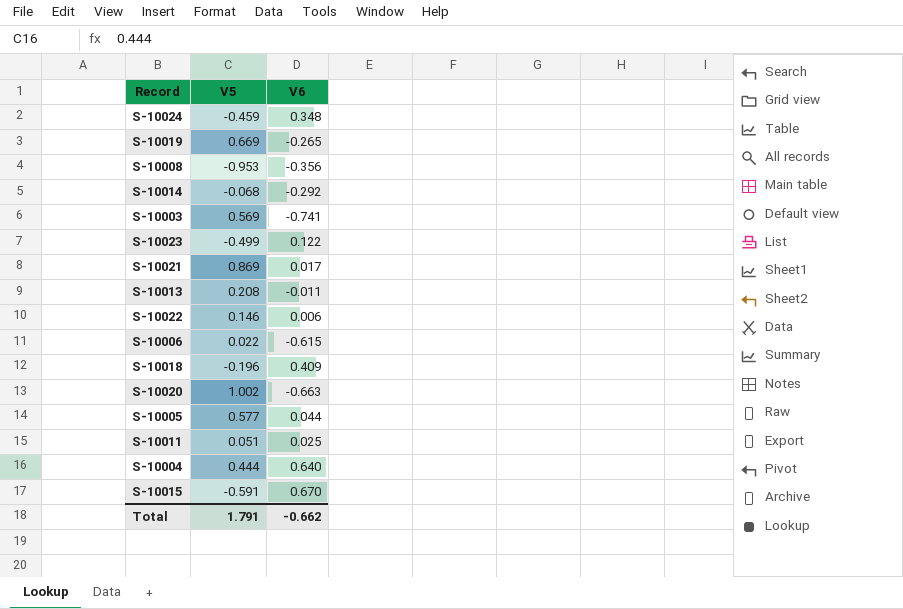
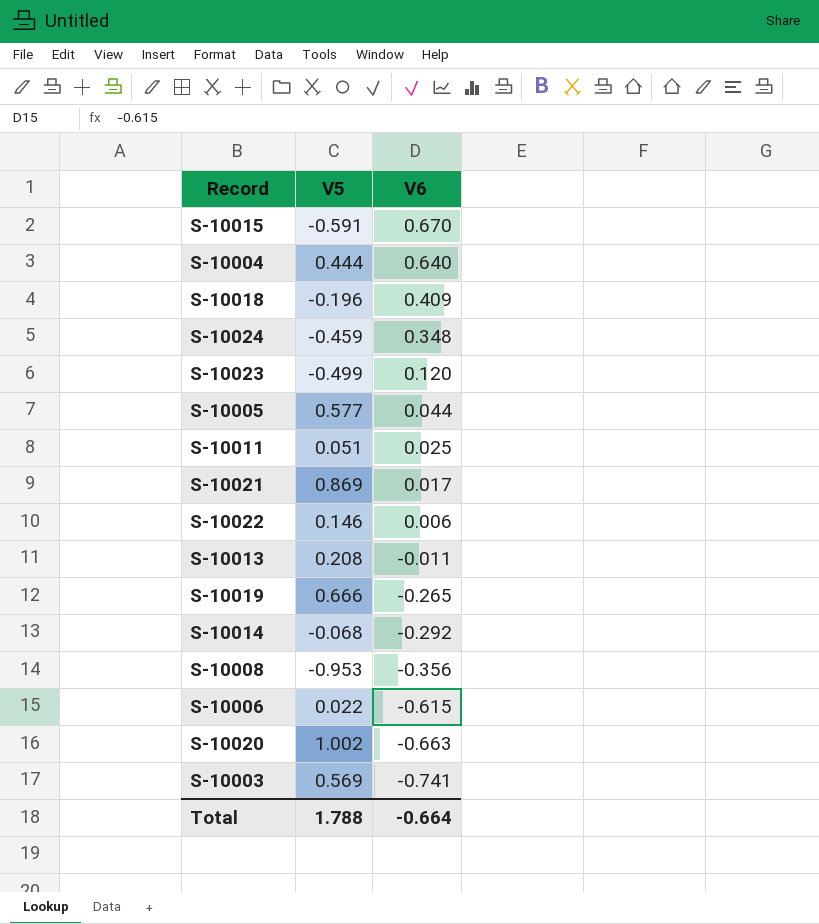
row order: none -> V6 descending
S-10023 | V6: 0.122 -> 0.120
S-10019 | V5: 0.669 -> 0.666
Total | V5: 1.791 -> 1.788
Total | V6: -0.662 -> -0.664

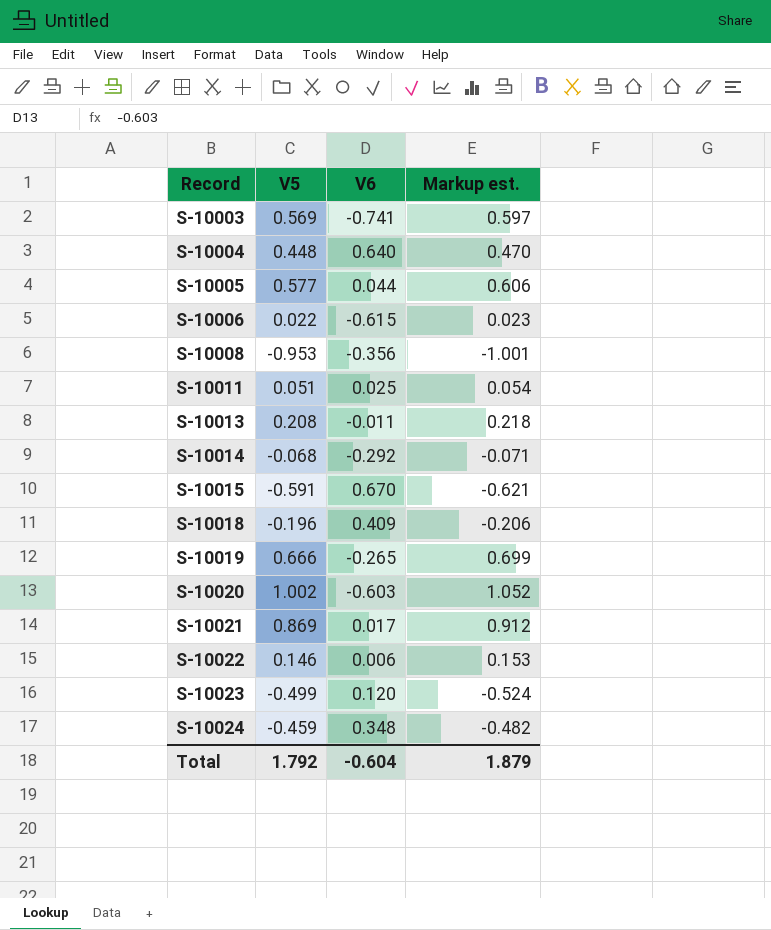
row order: V6 descending -> Record ascending
column Markup est. | formula: none -> [V5] * 1.05
S-10004 | V5: 0.444 -> 0.448
S-10020 | V6: -0.663 -> -0.603
Total | V5: 1.788 -> 1.792
Total | V6: -0.664 -> -0.604

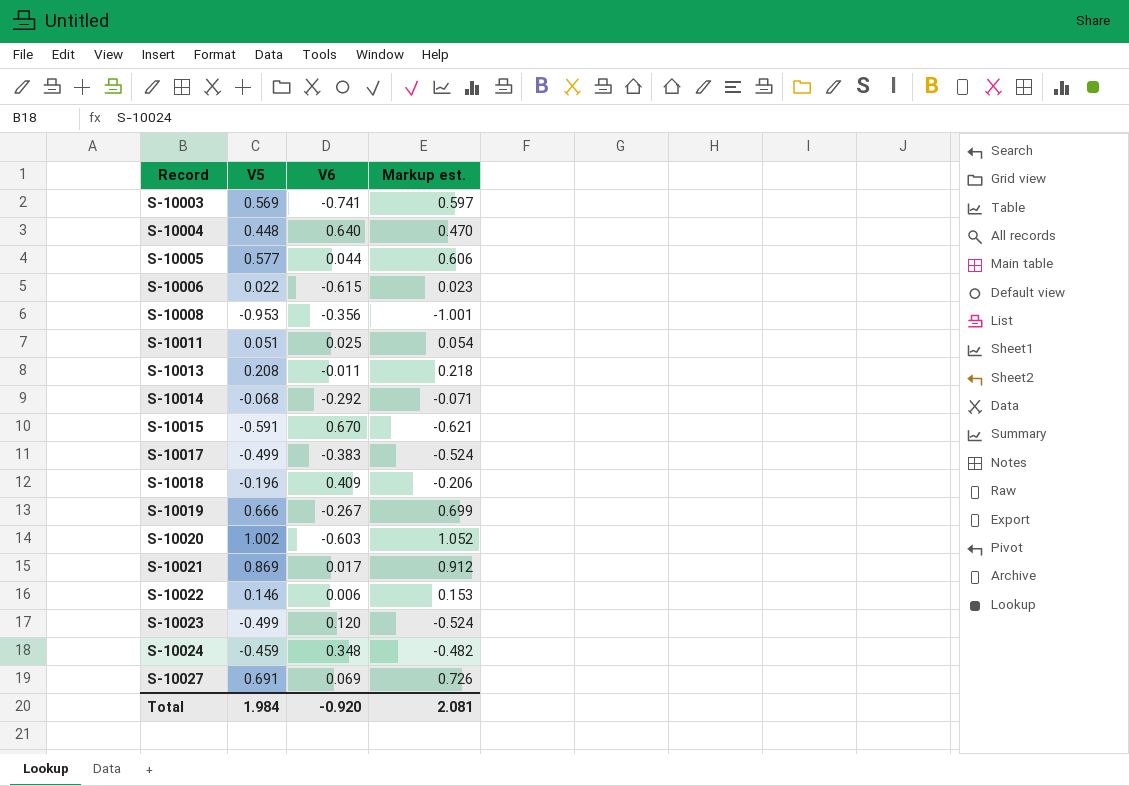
row S-10017: none -> -0.499 | -0.383 | -0.524
S-10019 | V6: -0.265 -> -0.267
row S-10027: none -> 0.691 | 0.069 | 0.726
Total | V5: 1.792 -> 1.984
Total | V6: -0.604 -> -0.920
Total | Markup est.: 1.879 -> 2.081

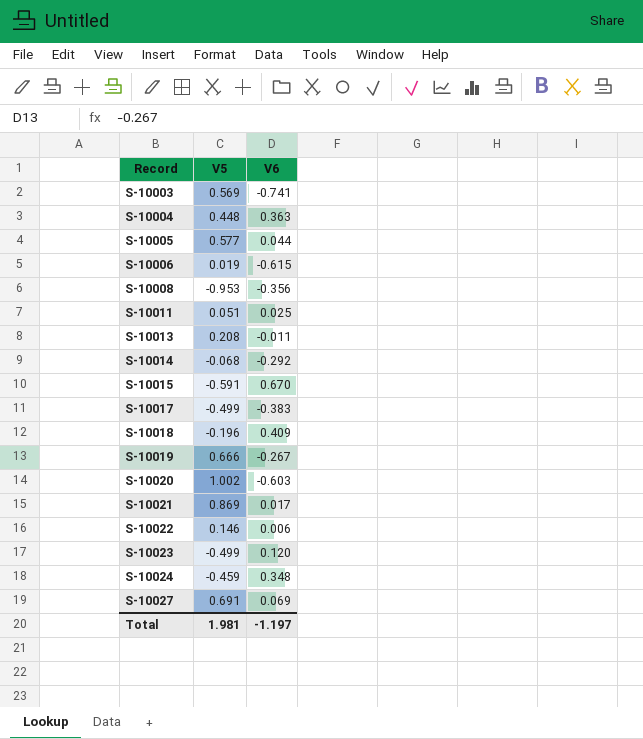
column Markup est. | formula: [V5] * 1.05 -> none
S-10004 | V6: 0.640 -> 0.363
S-10006 | V5: 0.022 -> 0.019
Total | V5: 1.984 -> 1.981
Total | V6: -0.920 -> -1.197

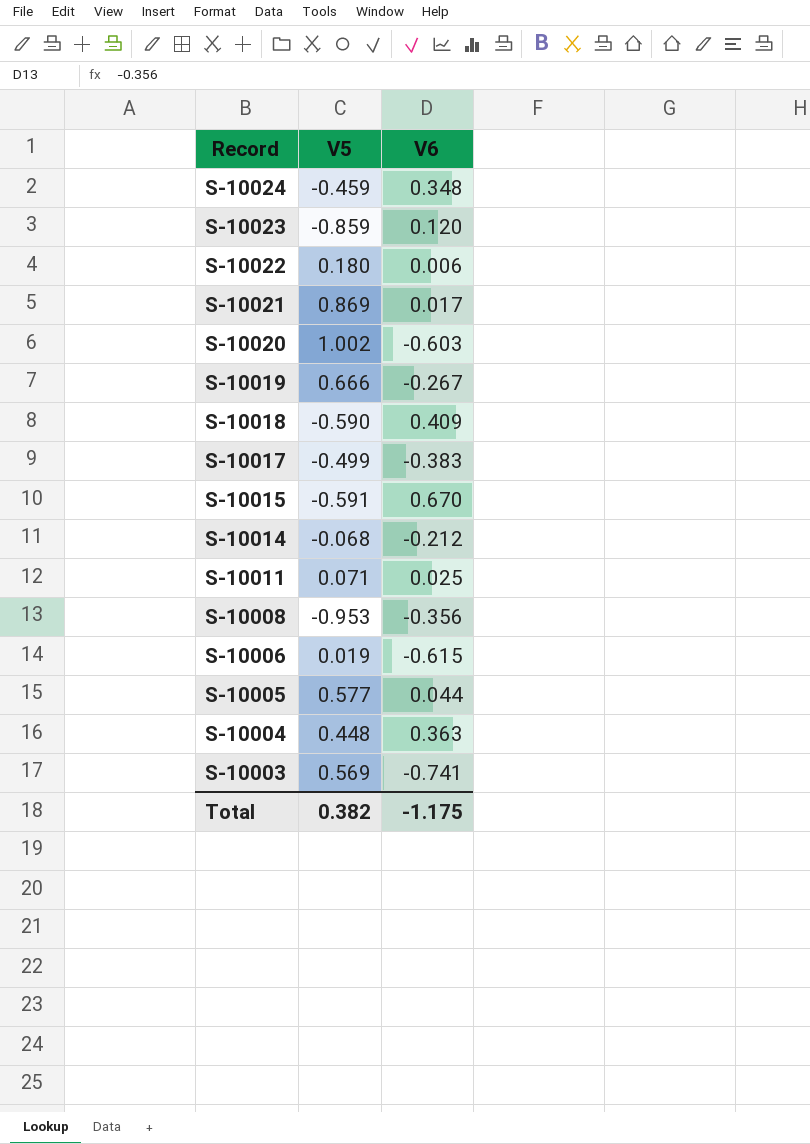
row order: Record ascending -> Record descending
row S-10013: 0.208 | -0.011 -> none
row S-10027: 0.691 | 0.069 -> none
S-10023 | V5: -0.499 -> -0.859
S-10022 | V5: 0.146 -> 0.180
S-10018 | V5: -0.196 -> -0.590
S-10014 | V6: -0.292 -> -0.212
S-10011 | V5: 0.051 -> 0.071
Total | V5: 1.981 -> 0.382
Total | V6: -1.197 -> -1.175

